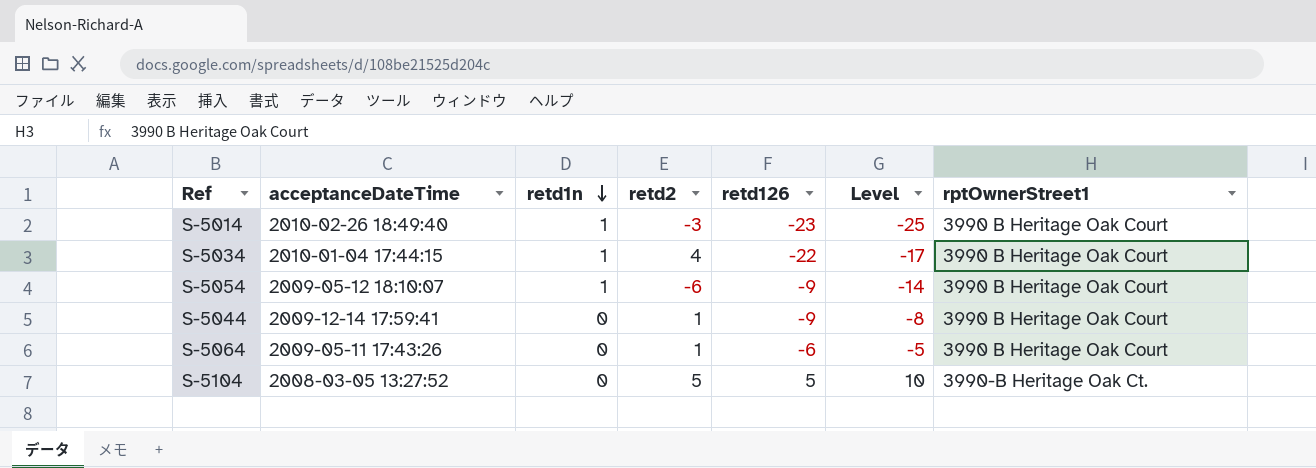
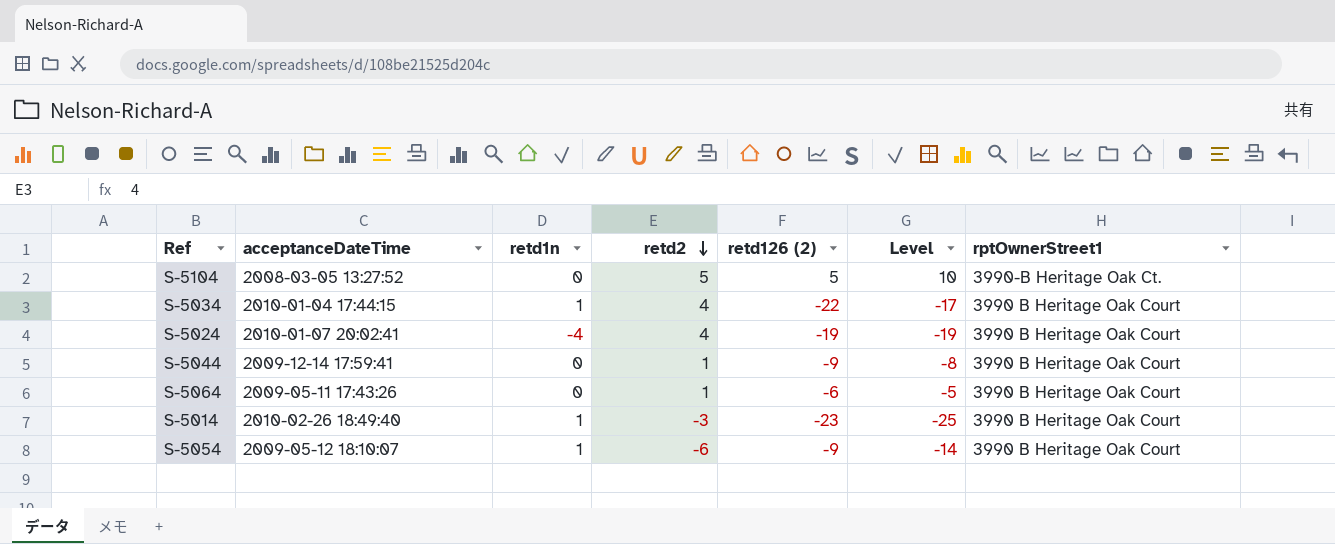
row order: retd1n descending -> retd2 descending
column name: retd126 -> retd126 (2)
row S-5024: none -> 2010-01-07 20:02:41 | -4 | 4 | -19 | -19 | 3990 B Heritage Oak Court

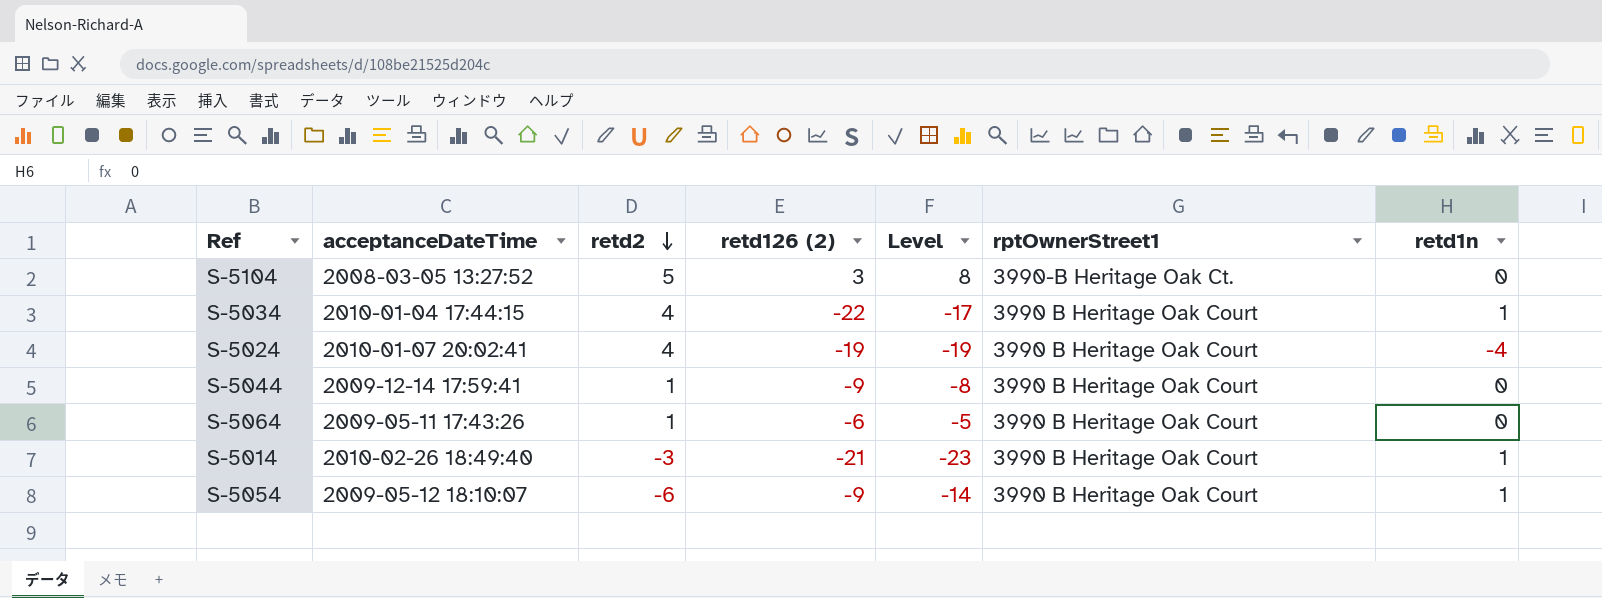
column retd1n | position: 3 -> 7
S-5104 | retd126 (2): 5 -> 3
S-5104 | Level: 10 -> 8
S-5014 | retd126 (2): -23 -> -21
S-5014 | Level: -25 -> -23

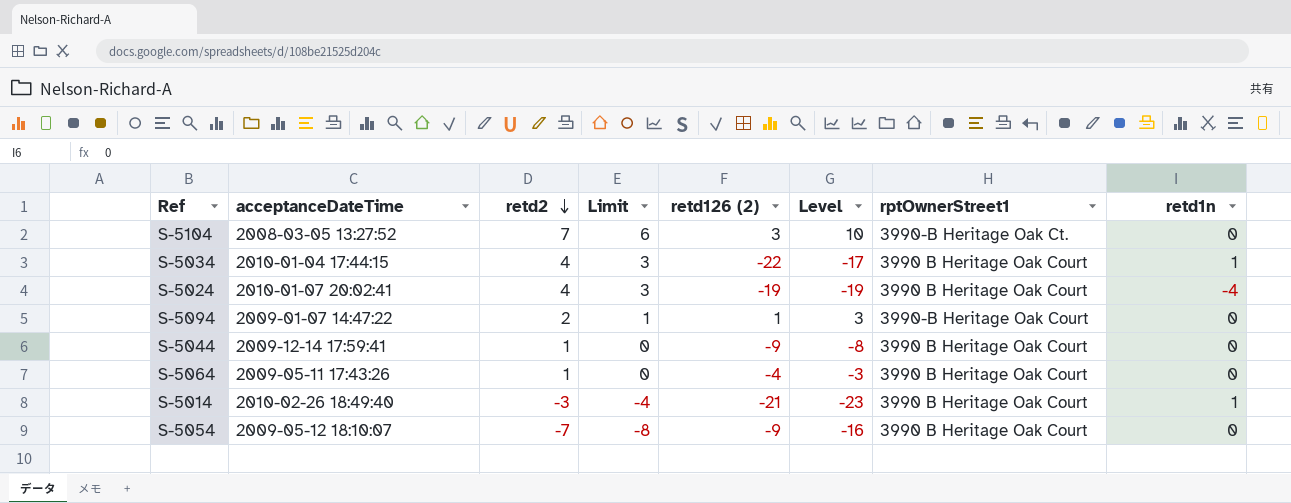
column Limit | formula: none -> [retd2] - 1
S-5104 | retd2: 5 -> 7
S-5104 | Level: 8 -> 10
row S-5094: none -> 2009-01-07 14:47:22 | 2 | 1 | 1 | 3 | 3990-B Heritage Oak Court | 0
S-5064 | retd126 (2): -6 -> -4
S-5064 | Level: -5 -> -3
S-5054 | retd2: -6 -> -7
S-5054 | Level: -14 -> -16
S-5054 | retd1n: 1 -> 0

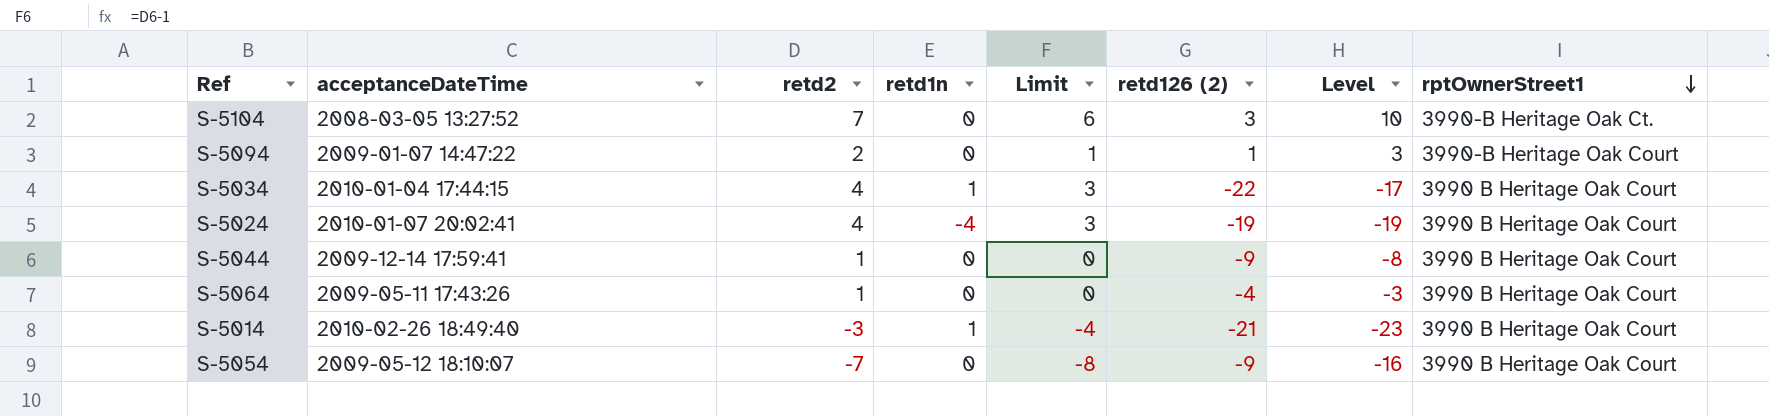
row order: retd2 descending -> rptOwnerStreet1 descending
column retd1n | position: 8 -> 4

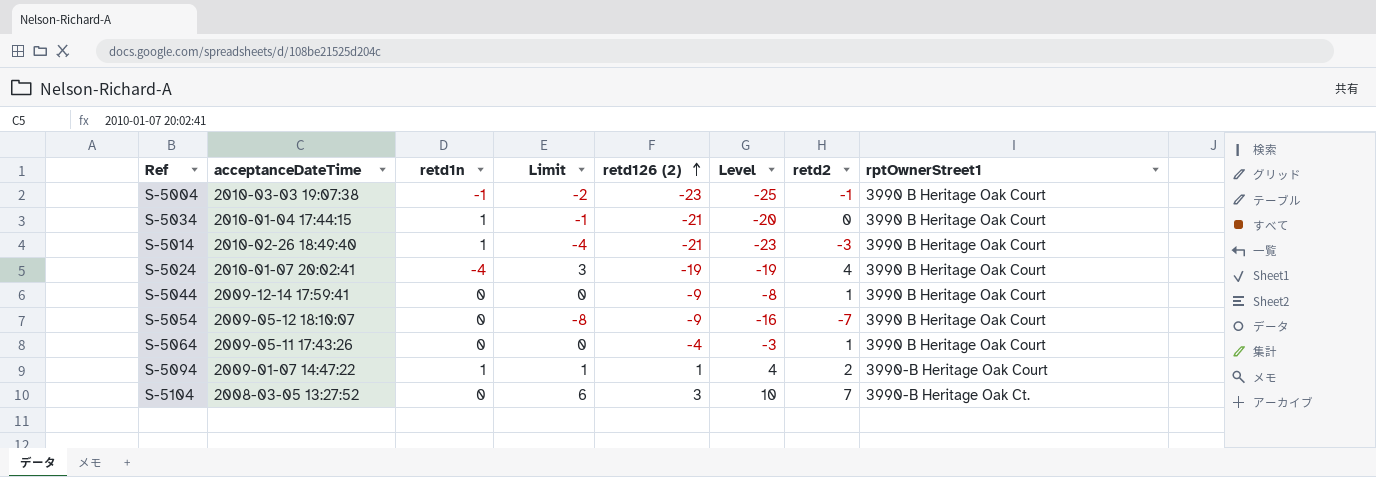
row order: rptOwnerStreet1 descending -> retd126 (2) ascending
column retd2 | position: 3 -> 7
row S-5004: none -> 2010-03-03 19:07:38 | -1 | -2 | -23 | -25 | -1 | 3990 B Heritage Oak Court
S-5034 | Limit: 3 -> -1
S-5034 | retd126 (2): -22 -> -21
S-5034 | Level: -17 -> -20
S-5034 | retd2: 4 -> 0
S-5094 | retd1n: 0 -> 1
S-5094 | Level: 3 -> 4

